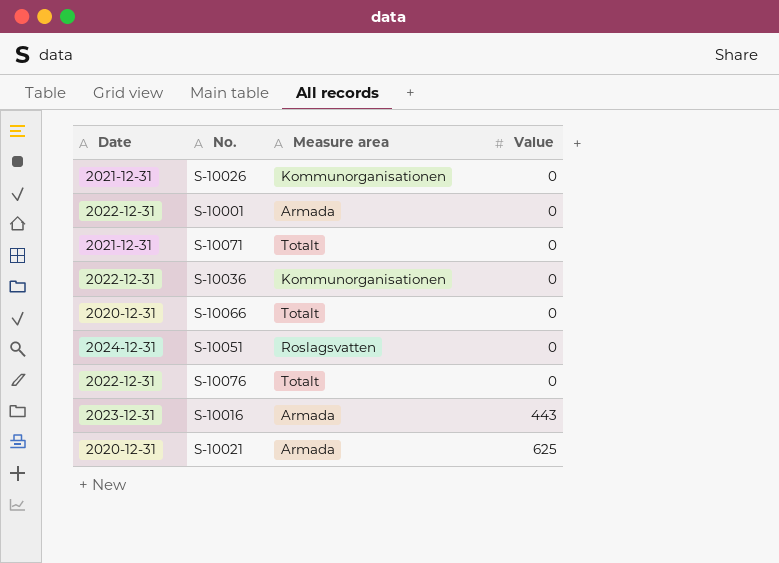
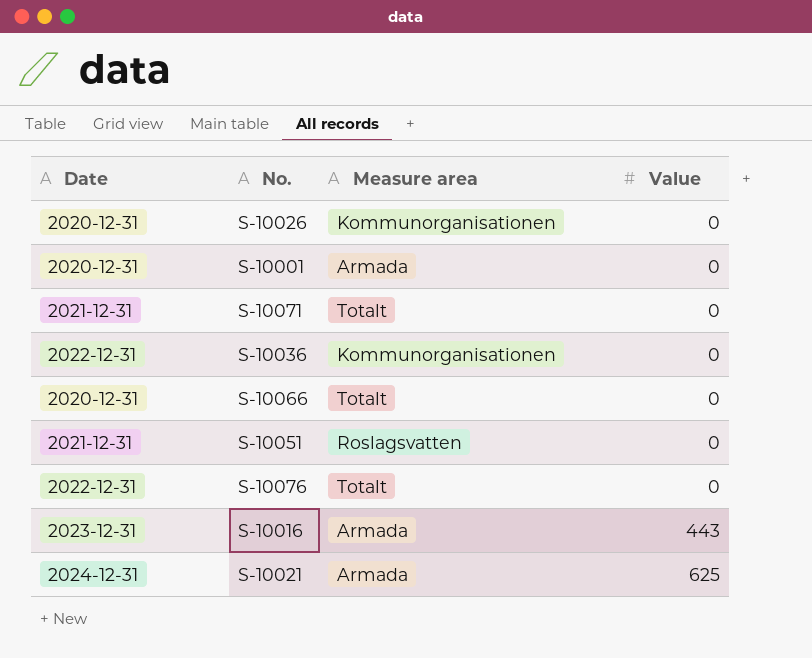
S-10026 | Date: 2021-12-31 -> 2020-12-31
S-10001 | Date: 2022-12-31 -> 2020-12-31
S-10051 | Date: 2024-12-31 -> 2021-12-31
S-10021 | Date: 2020-12-31 -> 2024-12-31

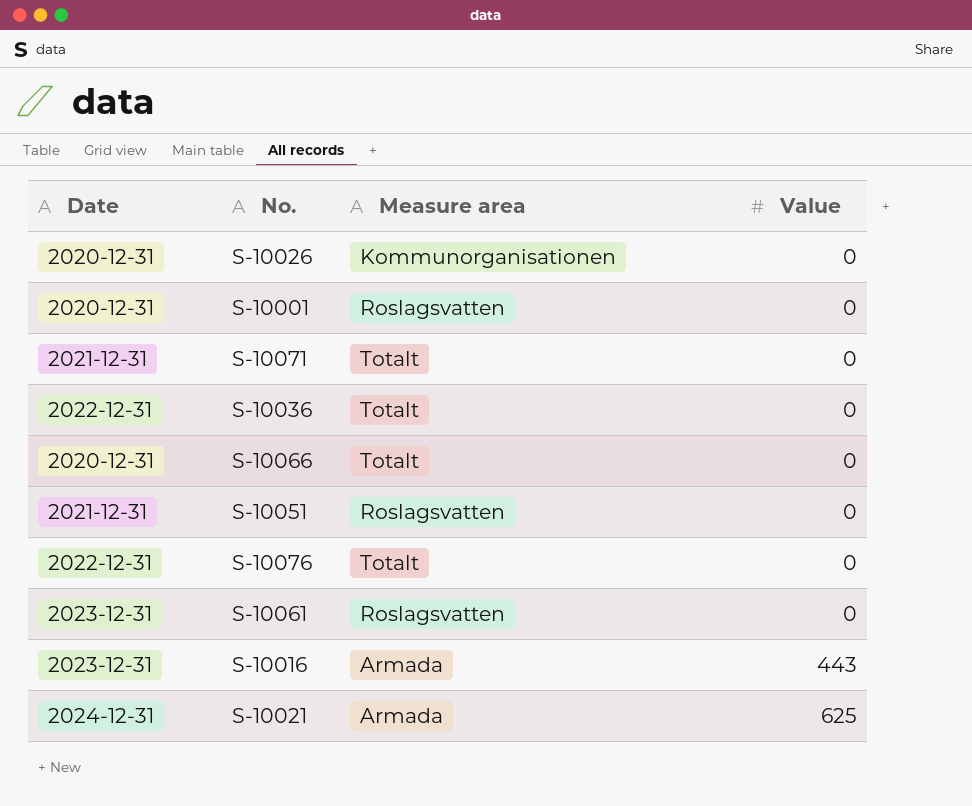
S-10001 | Measure area: Armada -> Roslagsvatten
S-10036 | Measure area: Kommunorganisationen -> Totalt
row S-10061: none -> 2023-12-31 | Roslagsvatten | 0

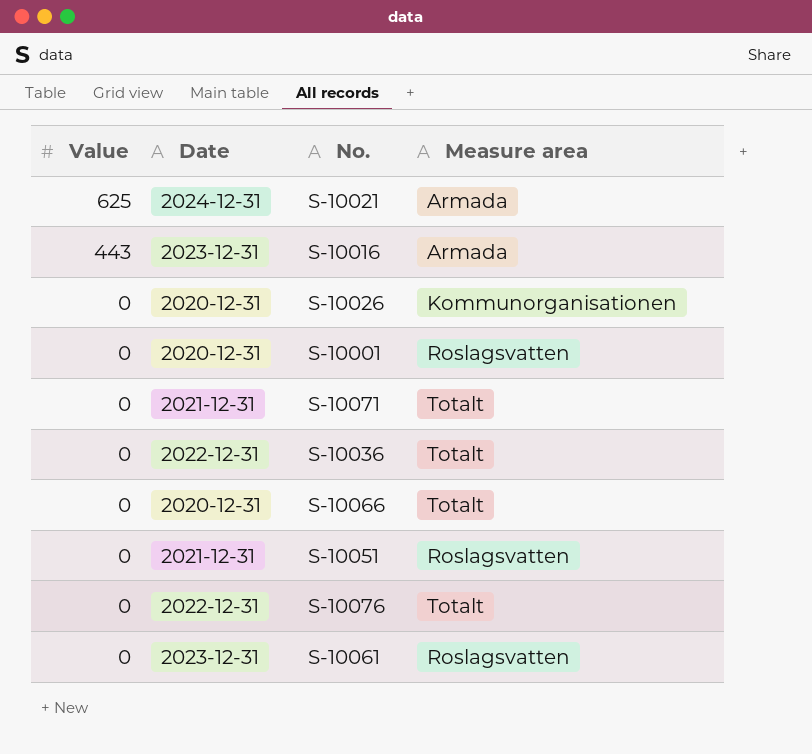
row order: Value ascending -> Value descending
column Value | position: 4 -> 1

